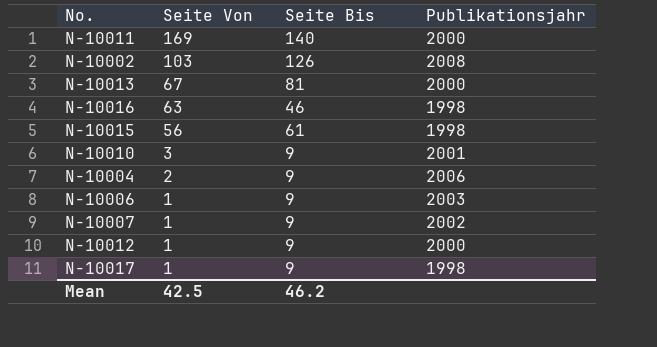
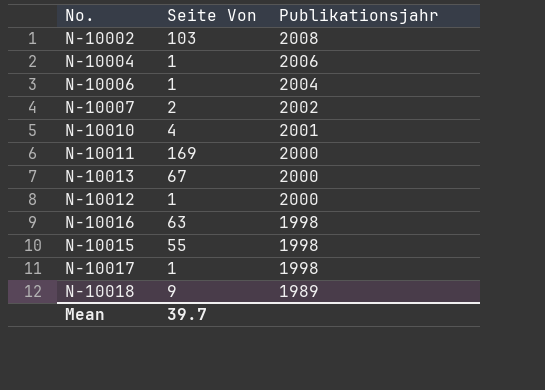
row order: Seite Von descending -> Publikationsjahr descending
column Seite Bis | position: 3 -> none
N-10004 | Seite Von: 2 -> 1
N-10006 | Publikationsjahr: 2003 -> 2004
N-10007 | Seite Von: 1 -> 2
N-10010 | Seite Von: 3 -> 4
N-10015 | Seite Von: 56 -> 55
row N-10018: none -> 9 | 1989
Mean | Seite Von: 42.5 -> 39.7

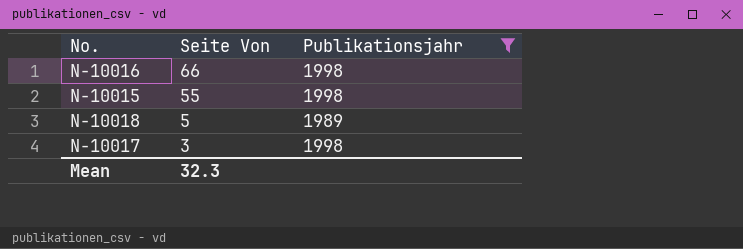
filter: none -> Publikationsjahr <= 1998
row order: Publikationsjahr descending -> Seite Von descending
N-10016 | Seite Von: 63 -> 66
N-10018 | Seite Von: 9 -> 5
N-10017 | Seite Von: 1 -> 3
Mean | Seite Von: 39.7 -> 32.3

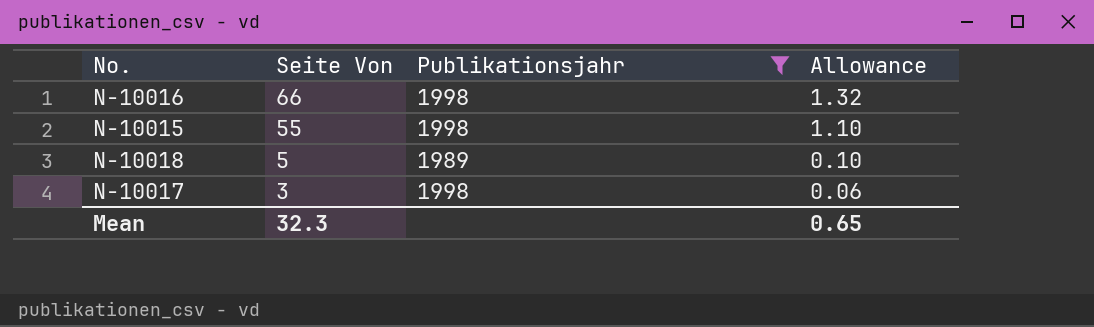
column Allowance | formula: none -> [Seite Von] * 0.02

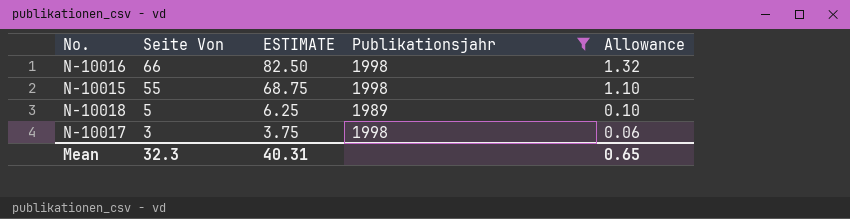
column ESTIMATE | formula: none -> [Seite Von] * 1.25

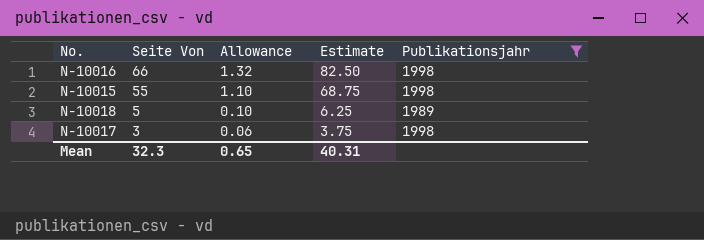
column Allowance | position: 5 -> 3
column name: ESTIMATE -> Estimate

